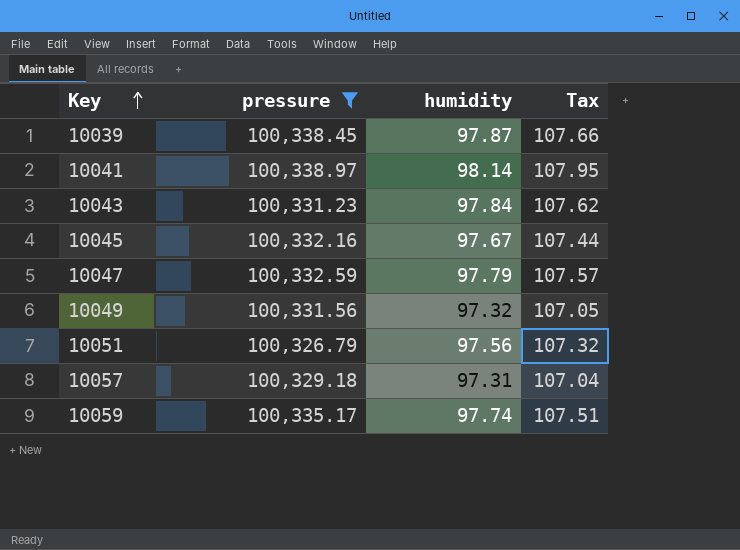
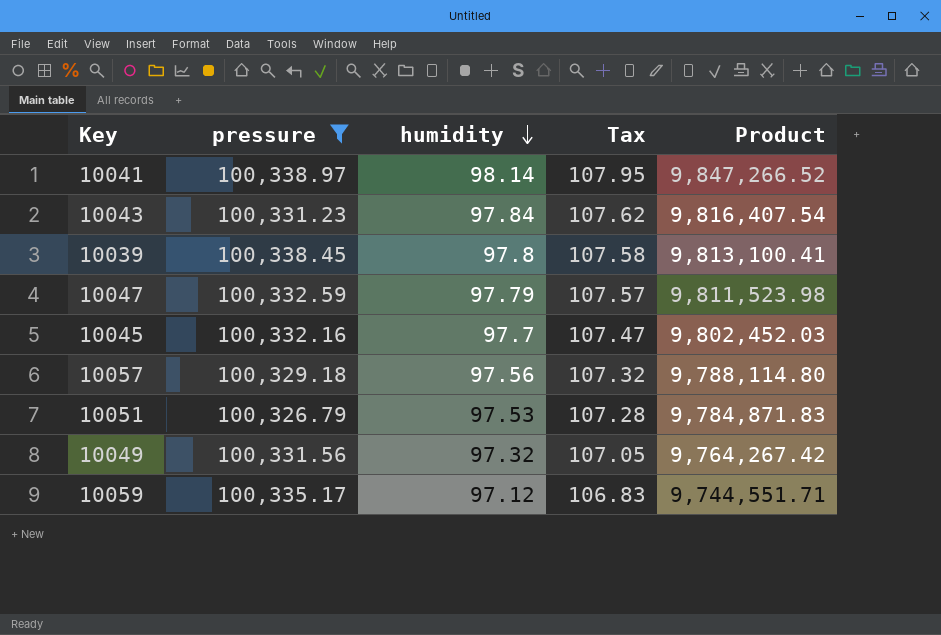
row order: Key ascending -> humidity descending
column Product | formula: none -> [pressure] * [humidity]
10039 | humidity: 97.87 -> 97.8
10039 | Tax: 107.66 -> 107.58
10045 | humidity: 97.67 -> 97.7
10045 | Tax: 107.44 -> 107.47
10057 | humidity: 97.31 -> 97.56
10057 | Tax: 107.04 -> 107.32
10051 | humidity: 97.56 -> 97.53
10051 | Tax: 107.32 -> 107.28
10059 | humidity: 97.74 -> 97.12
10059 | Tax: 107.51 -> 106.83

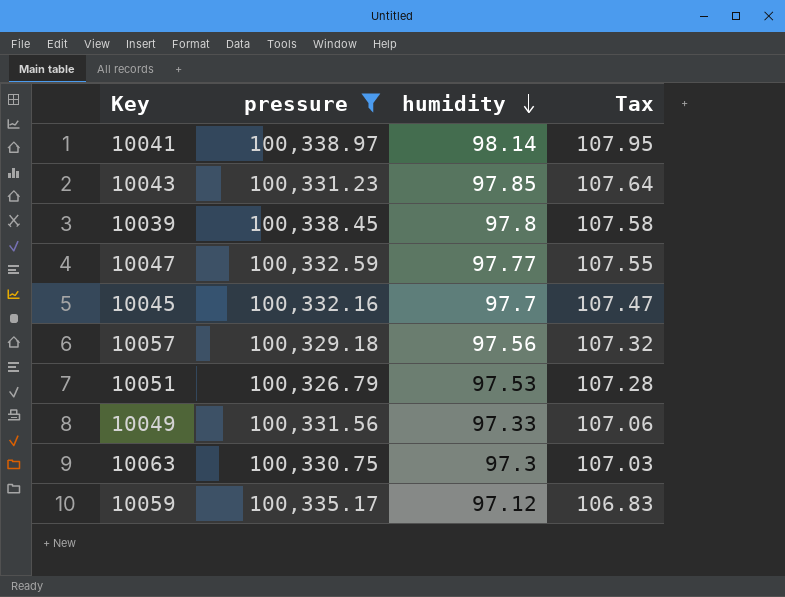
column Product | formula: [pressure] * [humidity] -> none
10043 | humidity: 97.84 -> 97.85
10043 | Tax: 107.62 -> 107.64
10047 | humidity: 97.79 -> 97.77
10047 | Tax: 107.57 -> 107.55
10049 | humidity: 97.32 -> 97.33
10049 | Tax: 107.05 -> 107.06
row 10063: none -> 100,330.75 | 97.3 | 107.03

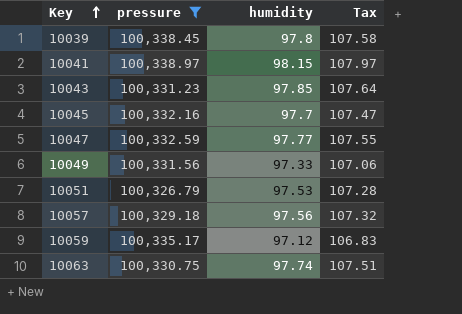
row order: humidity descending -> Key ascending
10041 | humidity: 98.14 -> 98.15
10041 | Tax: 107.95 -> 107.97
10063 | humidity: 97.3 -> 97.74
10063 | Tax: 107.03 -> 107.51

